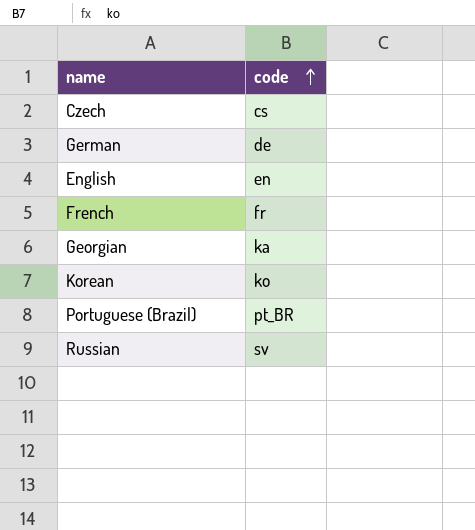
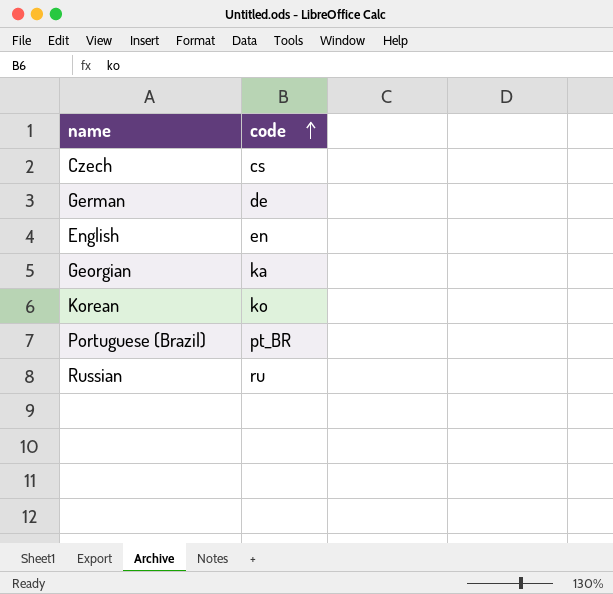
row French: fr -> none
Russian | code: sv -> ru

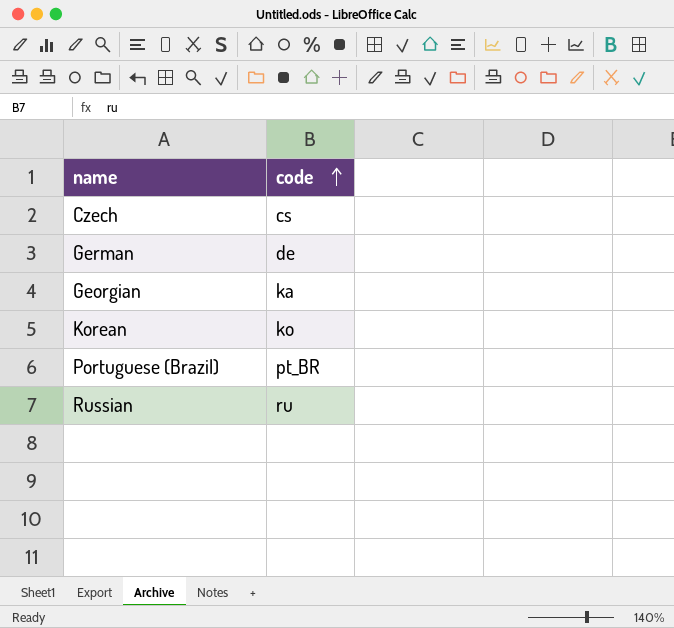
row English: en -> none

